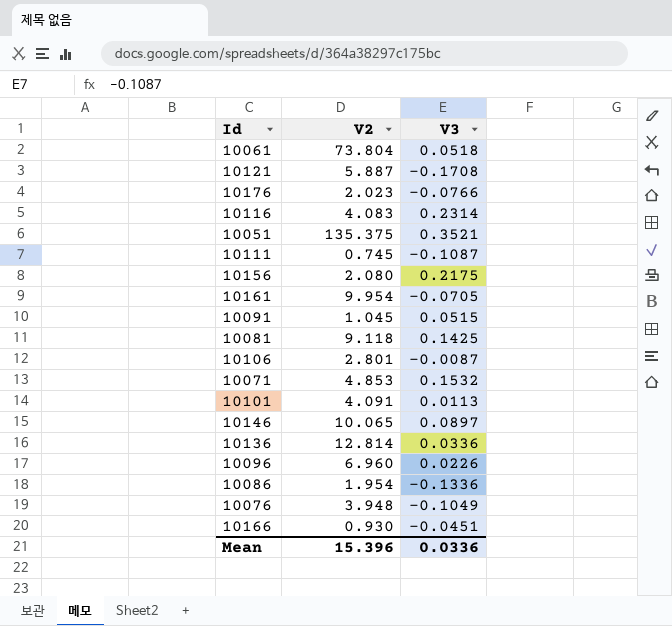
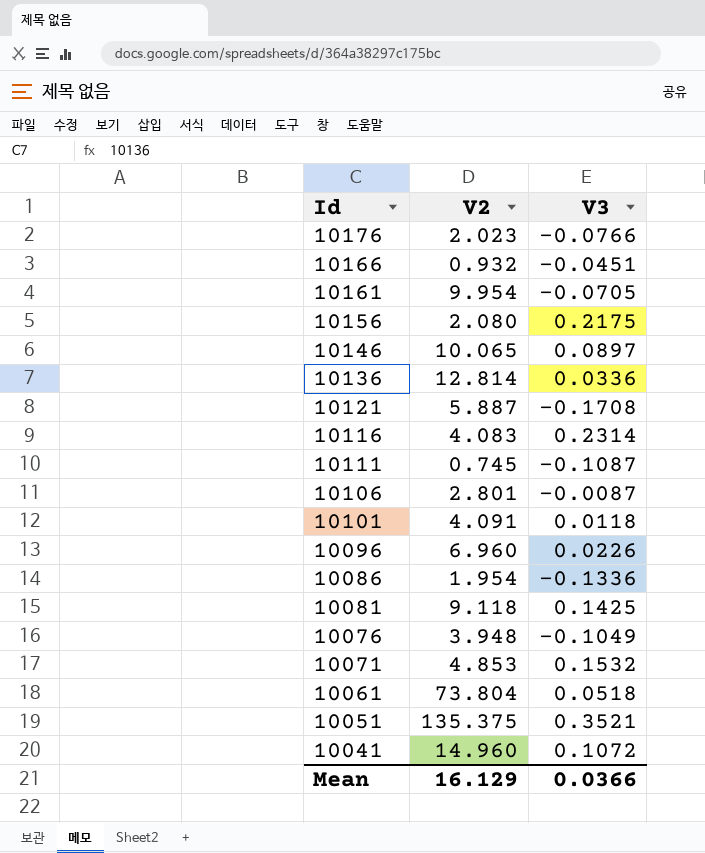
row order: none -> Id descending
row 10091: 1.045 | 0.0515 -> none
10166 | V2: 0.930 -> 0.932
10101 | V3: 0.0113 -> 0.0118
row 10041: none -> 14.960 | 0.1072
Mean | V2: 15.396 -> 16.129
Mean | V3: 0.0336 -> 0.0366

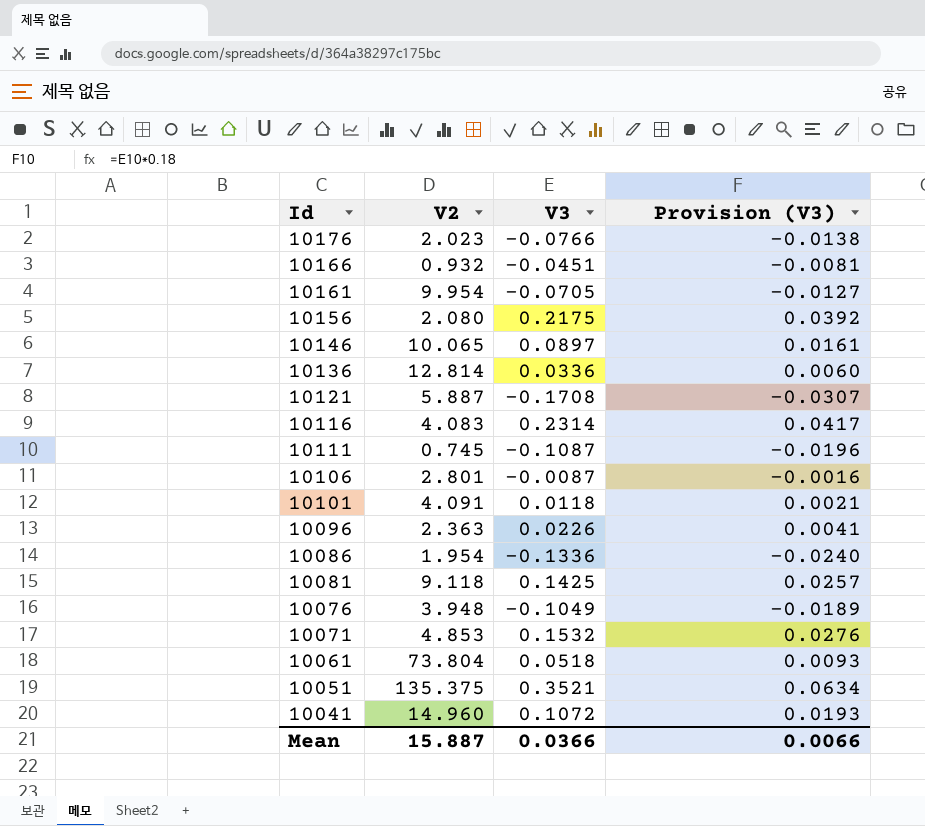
column Provision (V3) | formula: none -> [V3] * 0.18
10096 | V2: 6.960 -> 2.363
Mean | V2: 16.129 -> 15.887

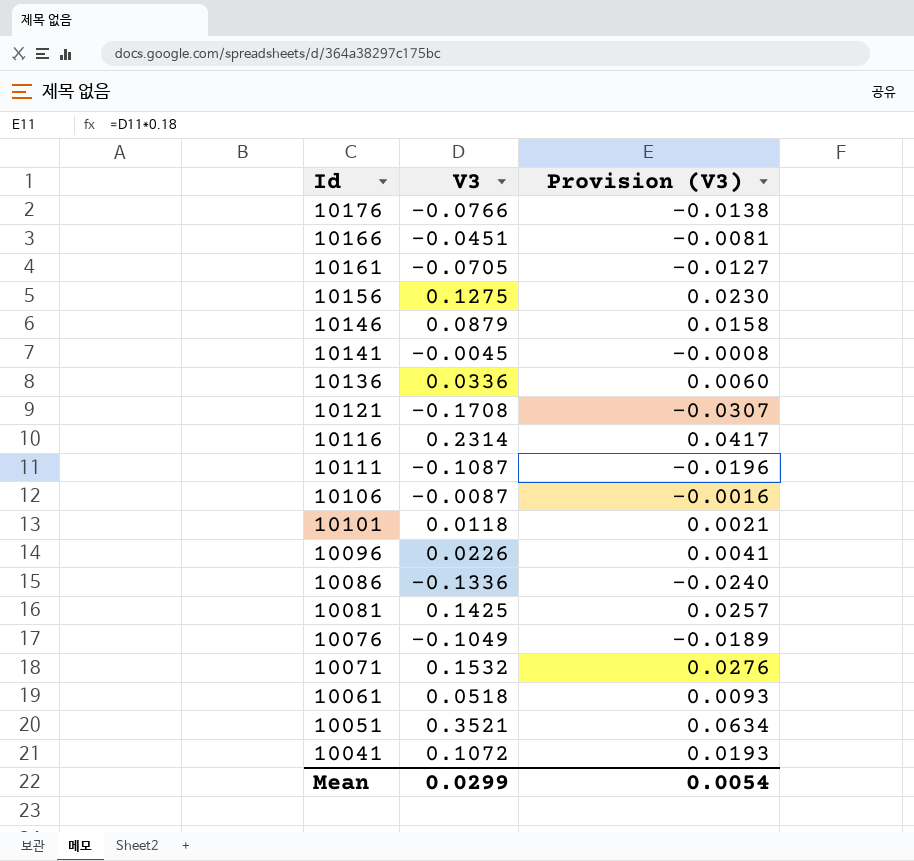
column V2 | position: 2 -> none
10156 | V3: 0.2175 -> 0.1275
10156 | Provision (V3): 0.0392 -> 0.0230
10146 | V3: 0.0897 -> 0.0879
10146 | Provision (V3): 0.0161 -> 0.0158
row 10141: none -> -0.0045 | -0.0008
Mean | V3: 0.0366 -> 0.0299
Mean | Provision (V3): 0.0066 -> 0.0054

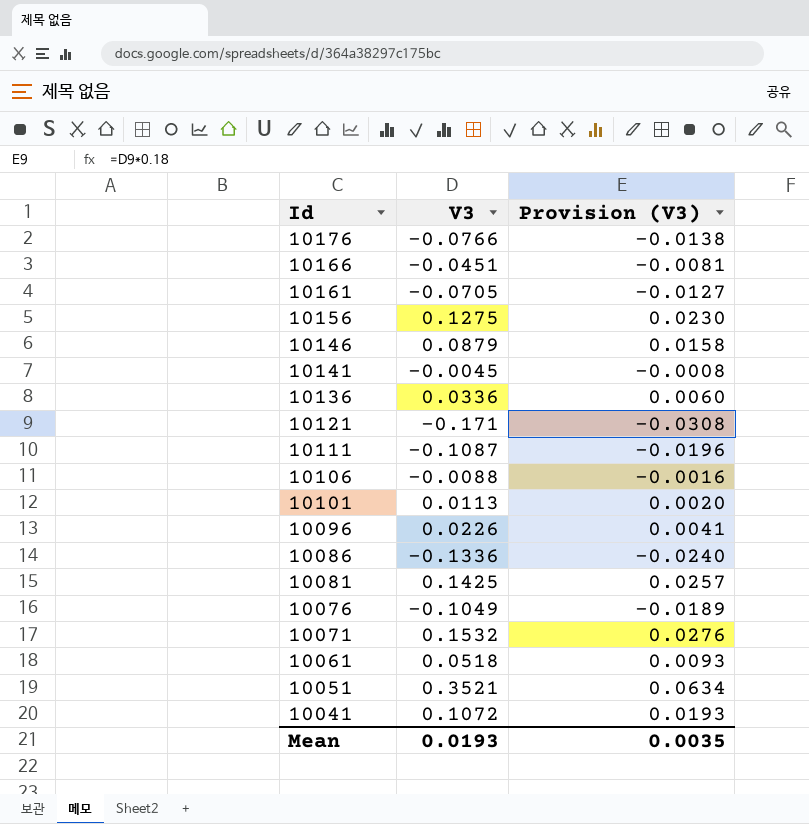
row 10116: 0.2314 | 0.0417 -> none
10121 | V3: -0.1708 -> -0.171
10121 | Provision (V3): -0.0307 -> -0.0308
10106 | V3: -0.0087 -> -0.0088
10101 | V3: 0.0118 -> 0.0113
10101 | Provision (V3): 0.0021 -> 0.0020
Mean | V3: 0.0299 -> 0.0193
Mean | Provision (V3): 0.0054 -> 0.0035

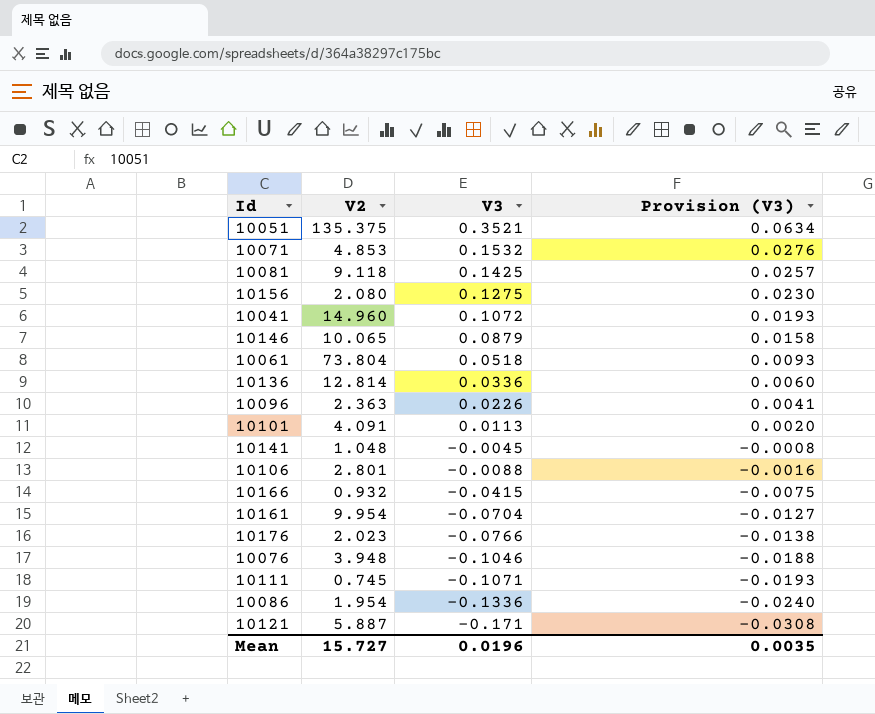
row order: Id descending -> V3 descending
column V2 | position: none -> 2
10166 | V3: -0.0451 -> -0.0415
10166 | Provision (V3): -0.0081 -> -0.0075
10161 | V3: -0.0705 -> -0.0704
10076 | V3: -0.1049 -> -0.1046
10076 | Provision (V3): -0.0189 -> -0.0188
10111 | V3: -0.1087 -> -0.1071
10111 | Provision (V3): -0.0196 -> -0.0193
Mean | V3: 0.0193 -> 0.0196

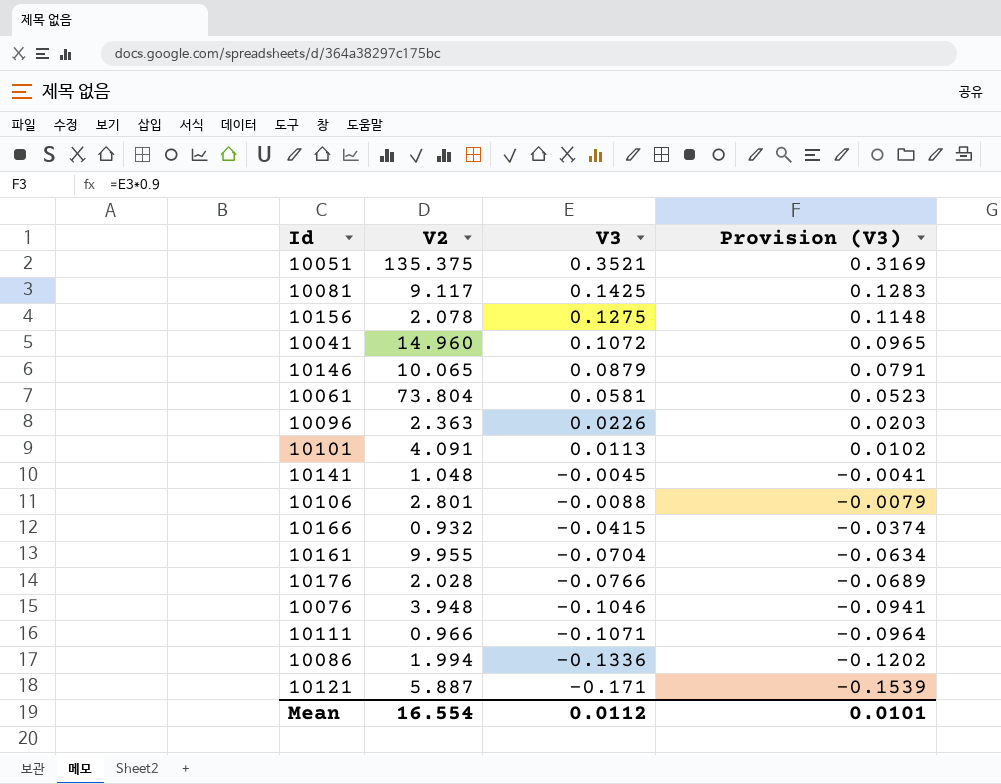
column Provision (V3) | formula: [V3] * 0.18 -> [V3] * 0.9
row 10071: 4.853 | 0.1532 | 0.0276 -> none
row 10136: 12.814 | 0.0336 | 0.0060 -> none
10081 | V2: 9.118 -> 9.117
10156 | V2: 2.080 -> 2.078
10061 | V3: 0.0518 -> 0.0581
10161 | V2: 9.954 -> 9.955
10176 | V2: 2.023 -> 2.028
10111 | V2: 0.745 -> 0.966
10086 | V2: 1.954 -> 1.994
Mean | V2: 15.727 -> 16.554
Mean | V3: 0.0196 -> 0.0112
Mean | Provision (V3): 0.0035 -> 0.0101

